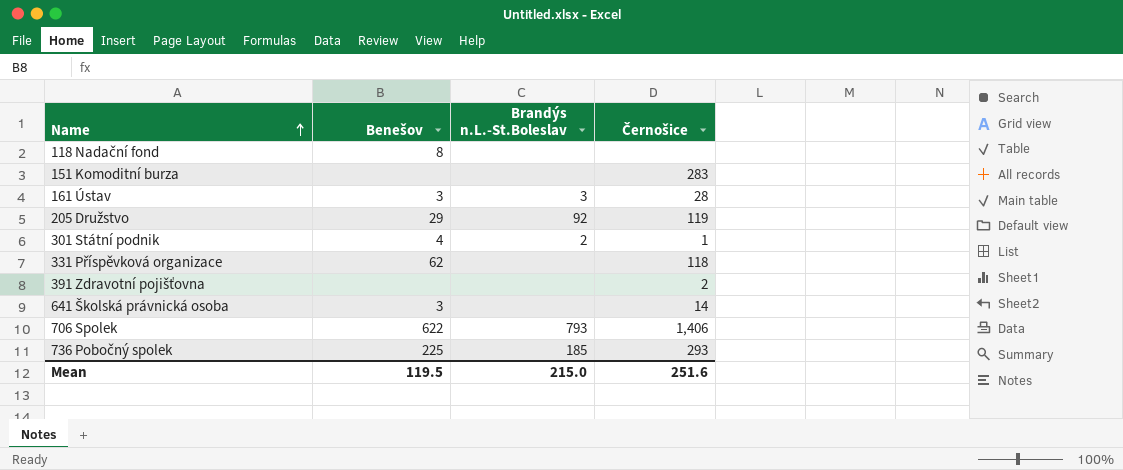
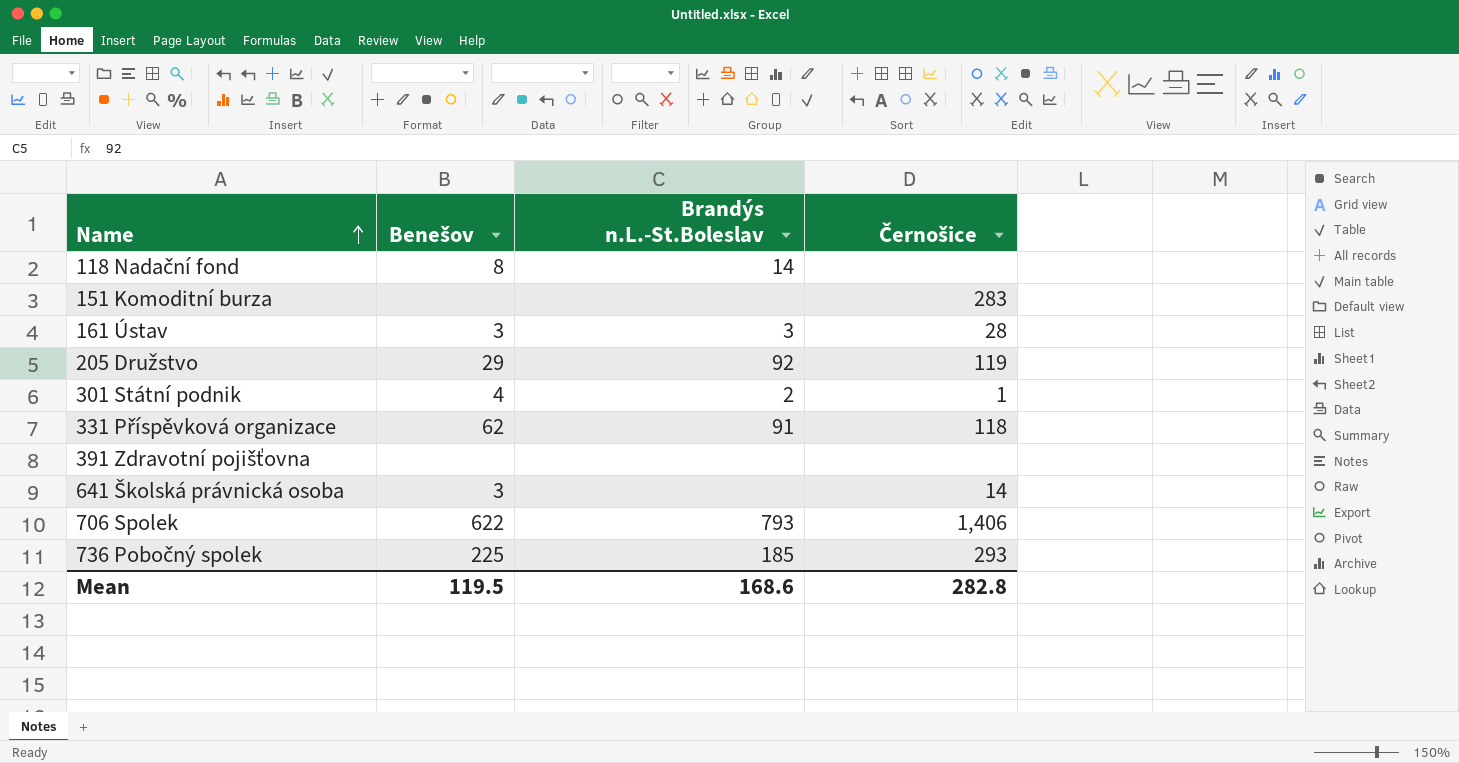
118 Nadační fond | Brandýs n.L.-St.Boleslav: none -> 14
331 Příspěvková organizace | Brandýs n.L.-St.Boleslav: none -> 91
391 Zdravotní pojišťovna | Černošice: 2 -> none
Mean | Brandýs n.L.-St.Boleslav: 215.0 -> 168.6
Mean | Černošice: 251.6 -> 282.8

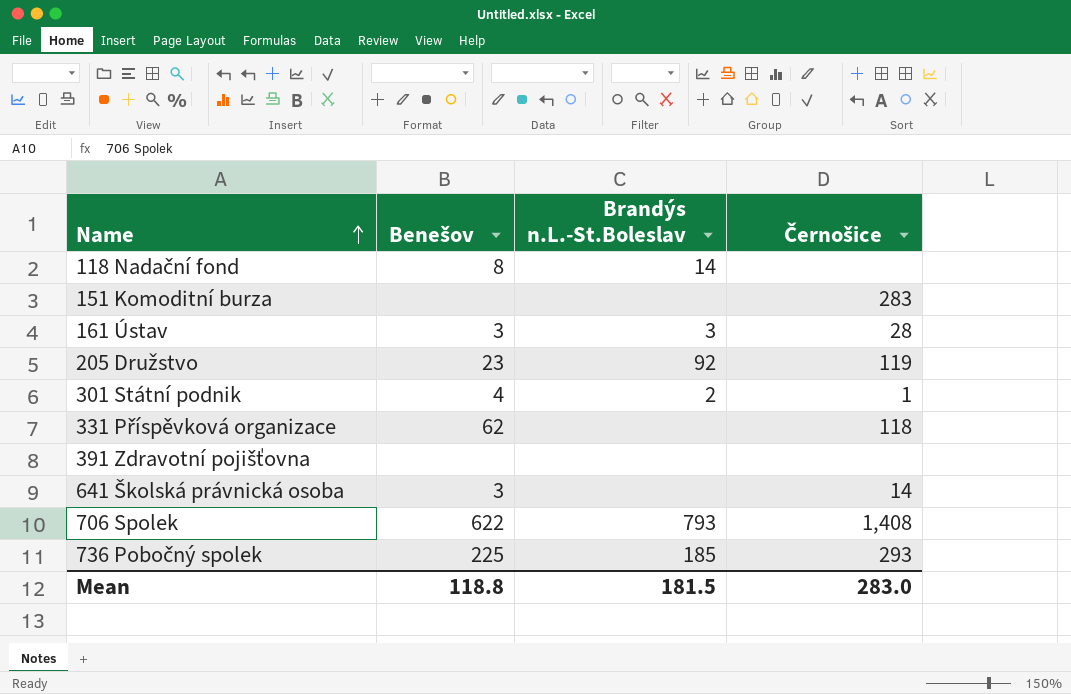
205 Družstvo | Benešov: 29 -> 23
331 Příspěvková organizace | Brandýs n.L.-St.Boleslav: 91 -> none
706 Spolek | Černošice: 1,406 -> 1,408
Mean | Benešov: 119.5 -> 118.8
Mean | Brandýs n.L.-St.Boleslav: 168.6 -> 181.5
Mean | Černošice: 282.8 -> 283.0

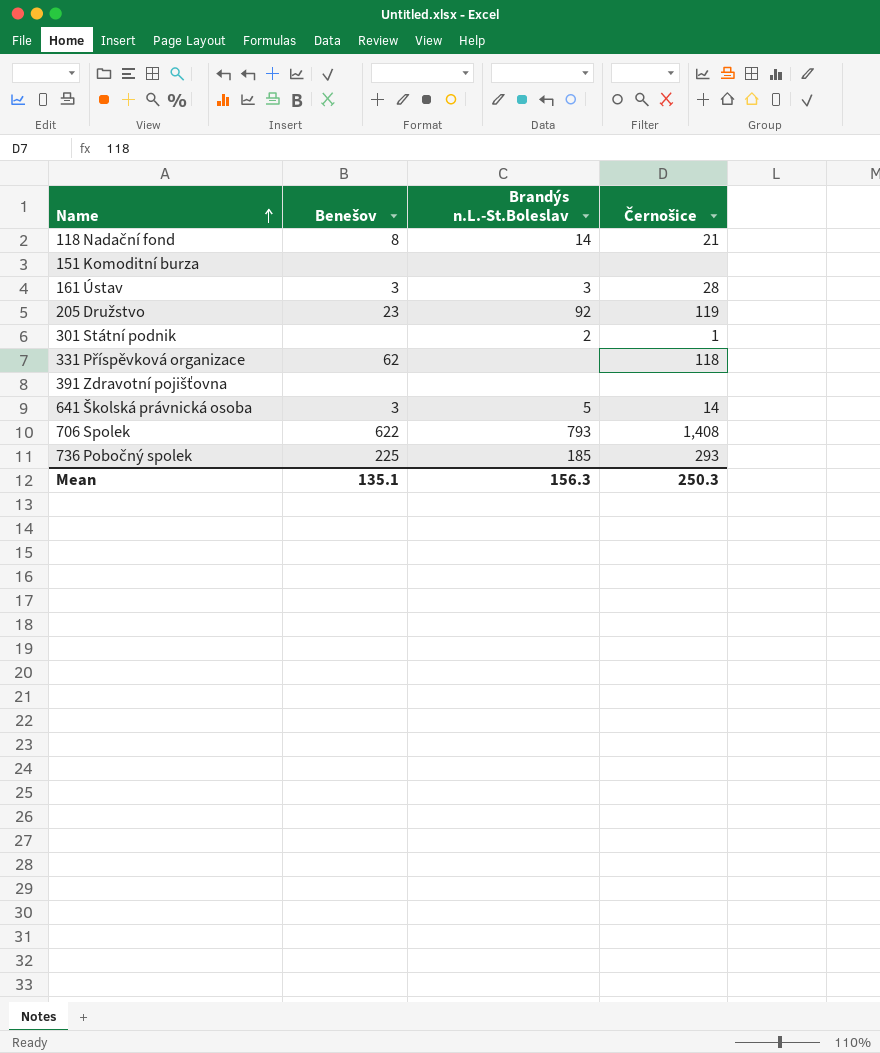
118 Nadační fond | Černošice: none -> 21
151 Komoditní burza | Černošice: 283 -> none
301 Státní podnik | Benešov: 4 -> none
641 Školská právnická osoba | Brandýs n.L.-St.Boleslav: none -> 5
Mean | Benešov: 118.8 -> 135.1
Mean | Brandýs n.L.-St.Boleslav: 181.5 -> 156.3
Mean | Černošice: 283.0 -> 250.3

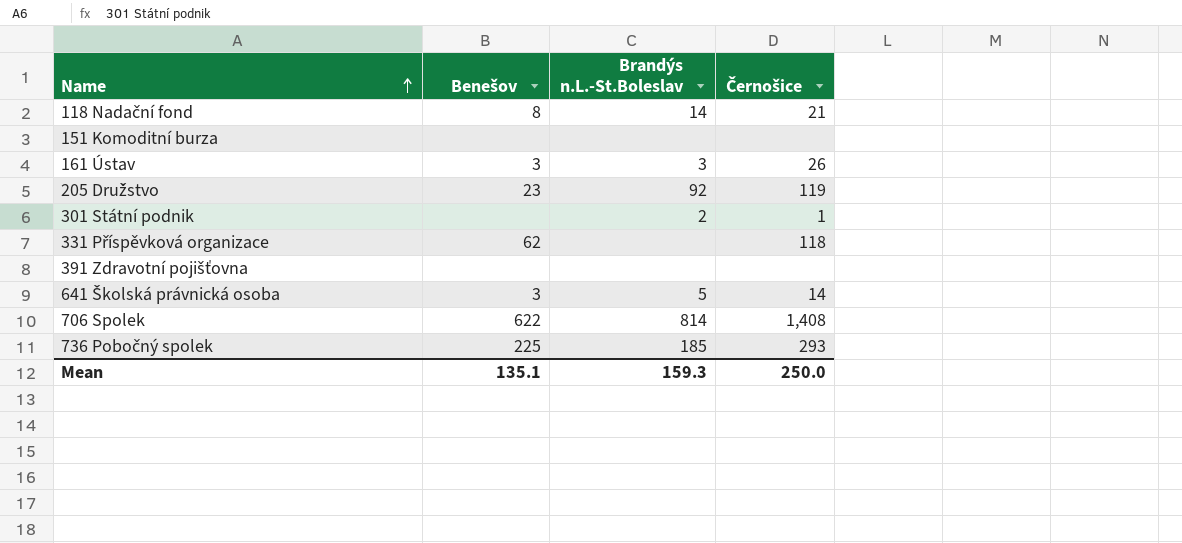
161 Ústav | Černošice: 28 -> 26
706 Spolek | Brandýs n.L.-St.Boleslav: 793 -> 814
Mean | Brandýs n.L.-St.Boleslav: 156.3 -> 159.3
Mean | Černošice: 250.3 -> 250.0

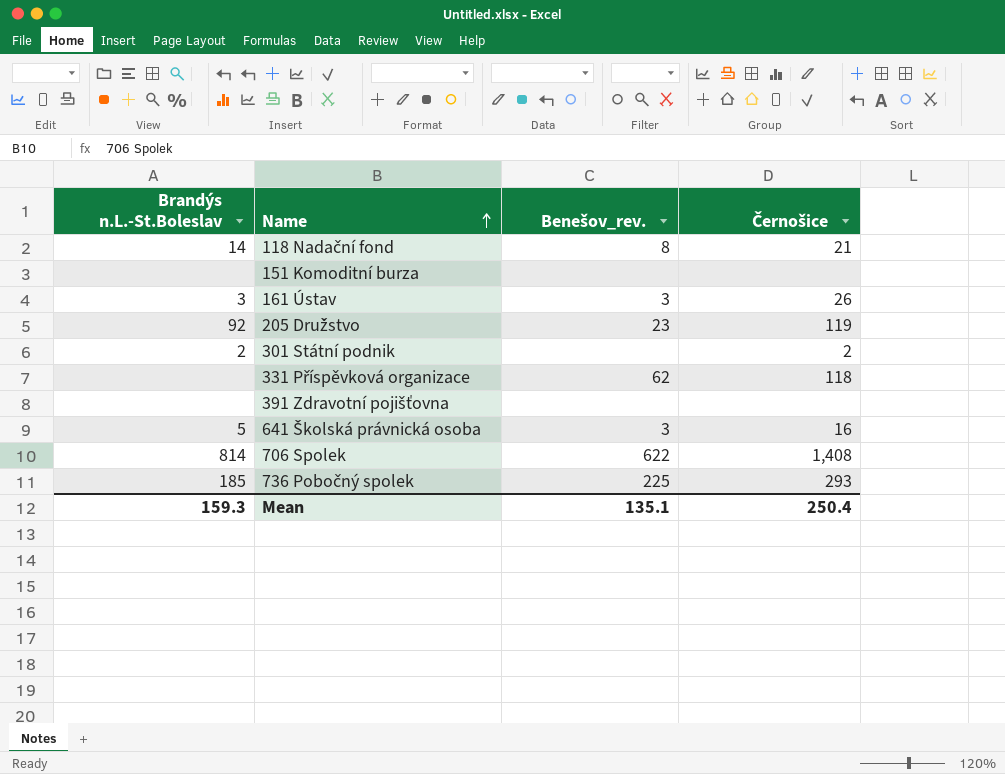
column Brandýs n.L.-St.Boleslav | position: 3 -> 1
column name: Benešov -> Benešov_rev.
301 Státní podnik | Černošice: 1 -> 2
641 Školská právnická osoba | Černošice: 14 -> 16
Mean | Černošice: 250.0 -> 250.4

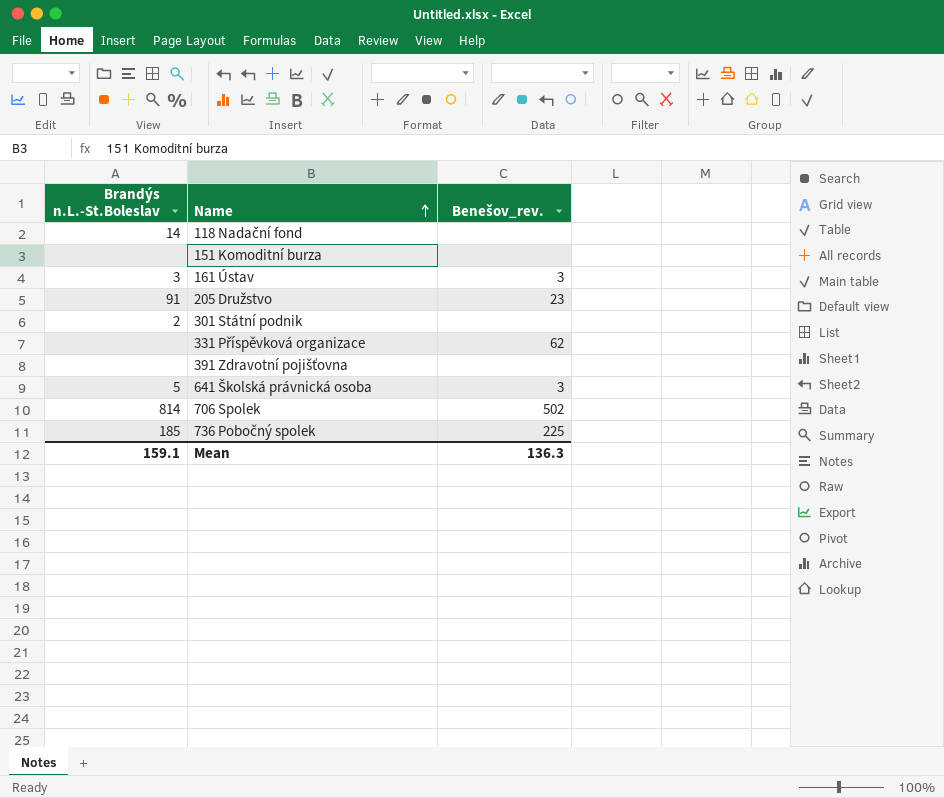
column Černošice | position: 4 -> none
118 Nadační fond | Benešov_rev.: 8 -> none
205 Družstvo | Brandýs n.L.-St.Boleslav: 92 -> 91
706 Spolek | Benešov_rev.: 622 -> 502
Mean | Brandýs n.L.-St.Boleslav: 159.3 -> 159.1
Mean | Benešov_rev.: 135.1 -> 136.3

